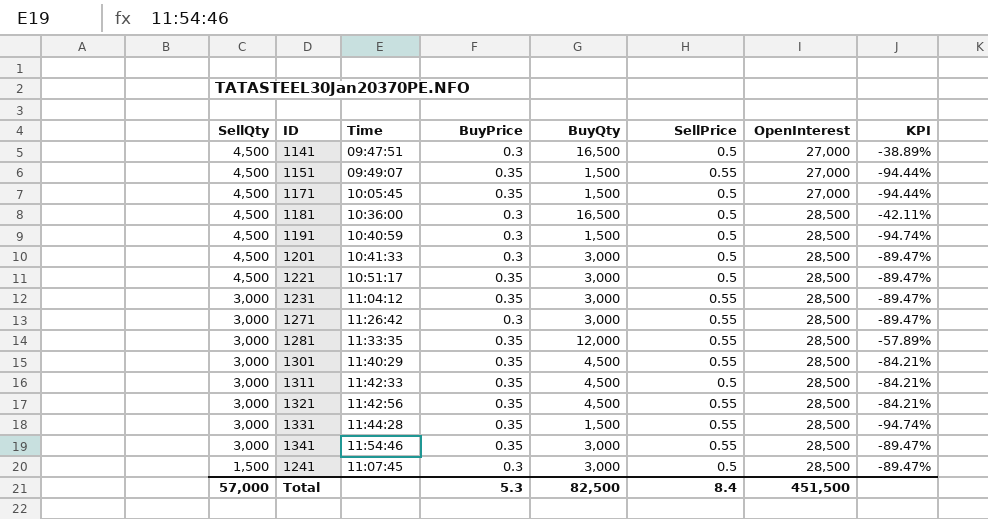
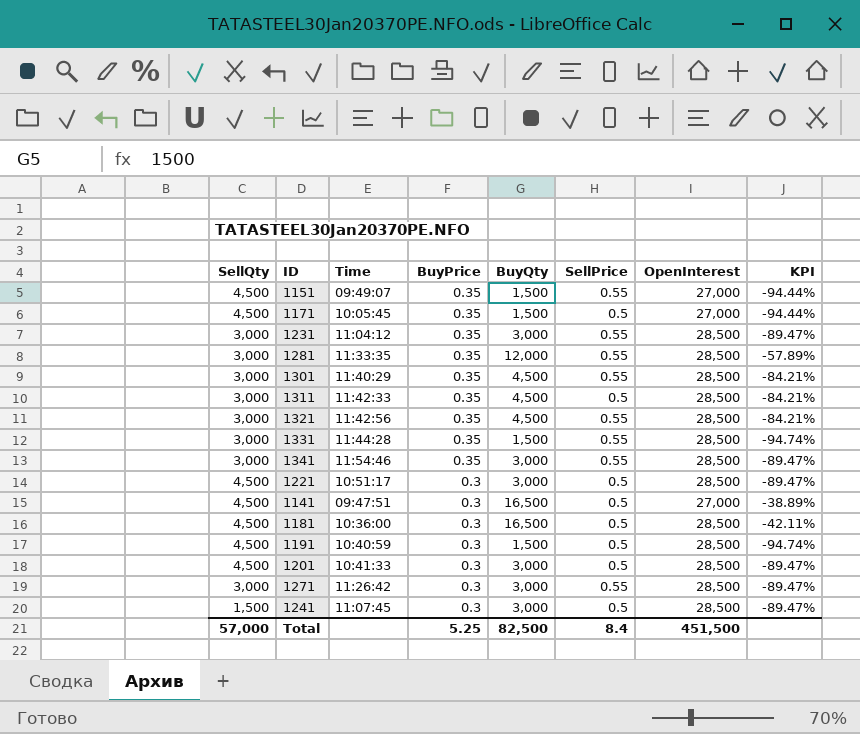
row order: SellQty descending -> BuyPrice descending
1221 | BuyPrice: 0.35 -> 0.3
Total | BuyPrice: 5.3 -> 5.25

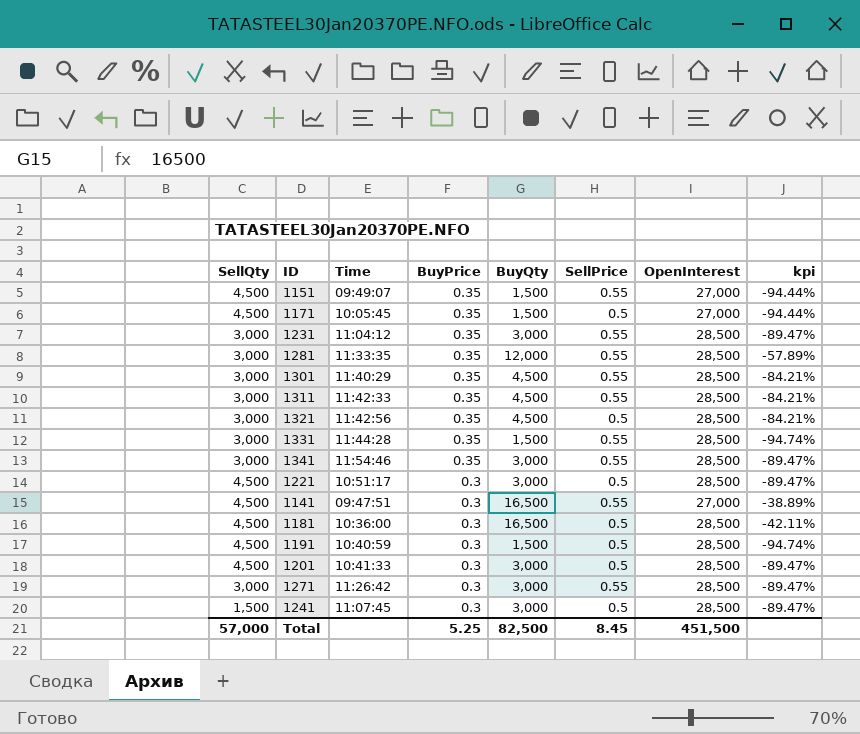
column name: KPI -> kpi
1311 | SellPrice: 0.5 -> 0.55
1321 | SellPrice: 0.55 -> 0.5
1141 | SellPrice: 0.5 -> 0.55
Total | SellPrice: 8.4 -> 8.45

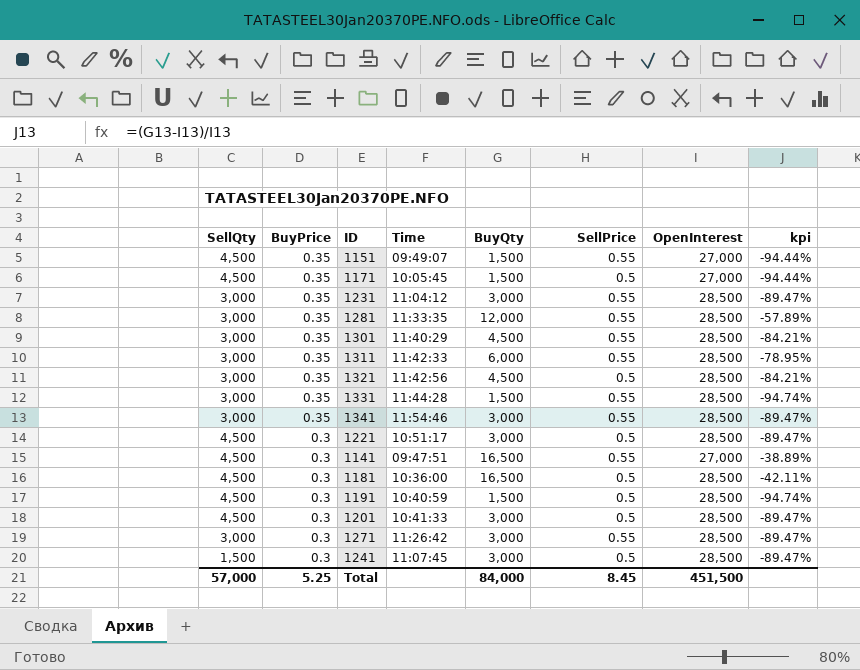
column BuyPrice | position: 4 -> 2
1311 | BuyQty: 4,500 -> 6,000
1311 | kpi: -84.21% -> -78.95%
Total | BuyQty: 82,500 -> 84,000

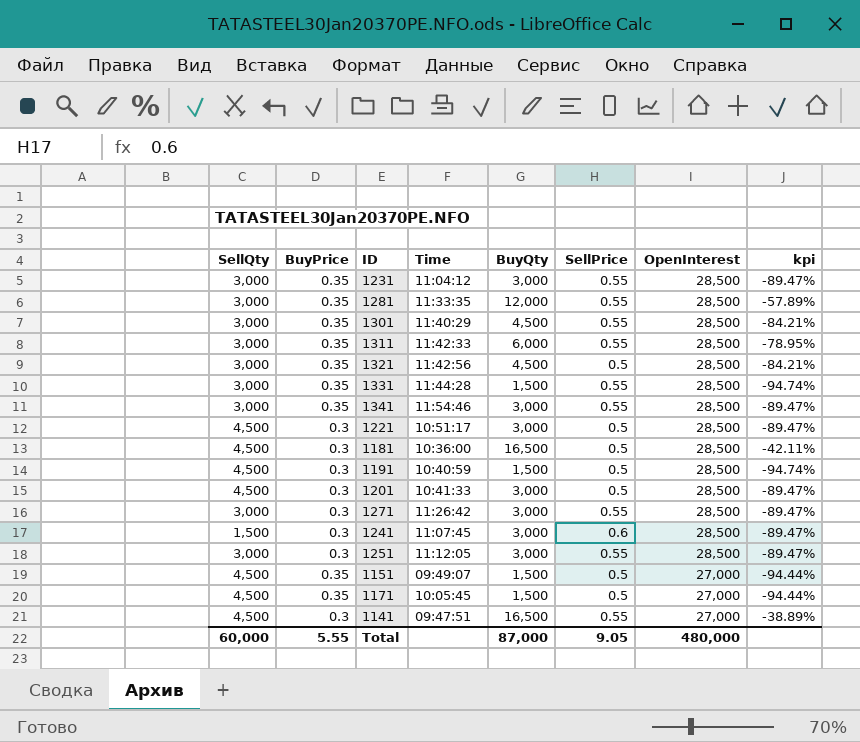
row order: BuyPrice descending -> OpenInterest descending
1241 | SellPrice: 0.5 -> 0.6
row 1251: none -> 3,000 | 0.3 | 11:12:05 | 3,000 | 0.55 | 28,500 | -89.47%
1151 | SellPrice: 0.55 -> 0.5
Total | SellQty: 57,000 -> 60,000
Total | BuyPrice: 5.25 -> 5.55
Total | BuyQty: 84,000 -> 87,000
Total | SellPrice: 8.45 -> 9.05
Total | OpenInterest: 451,500 -> 480,000

